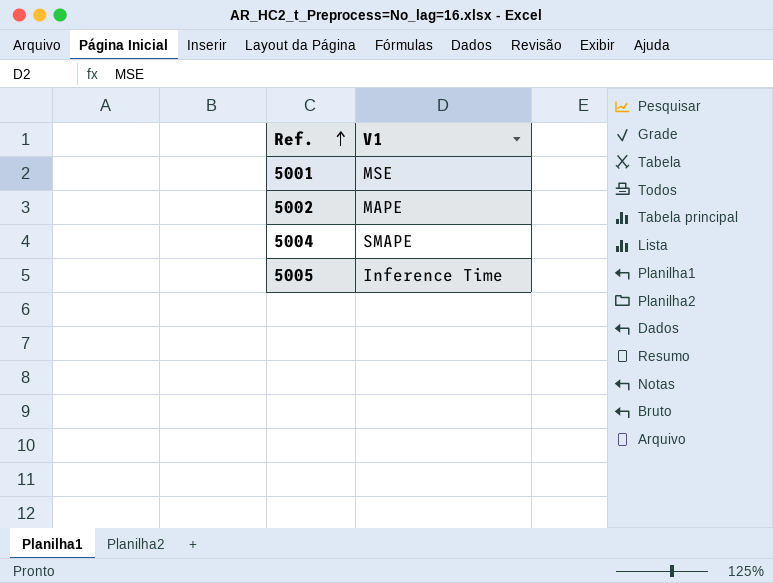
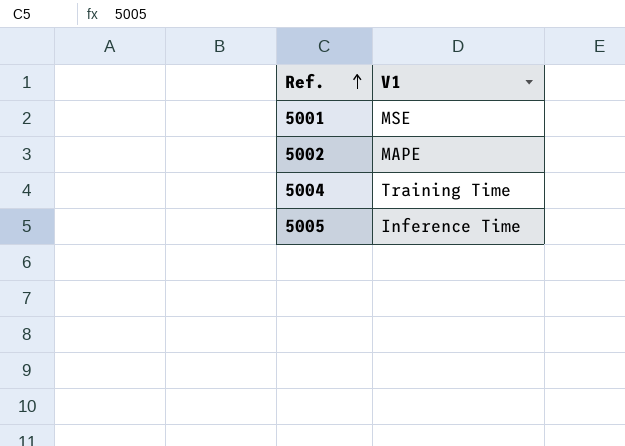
5004 | V1: SMAPE -> Training Time

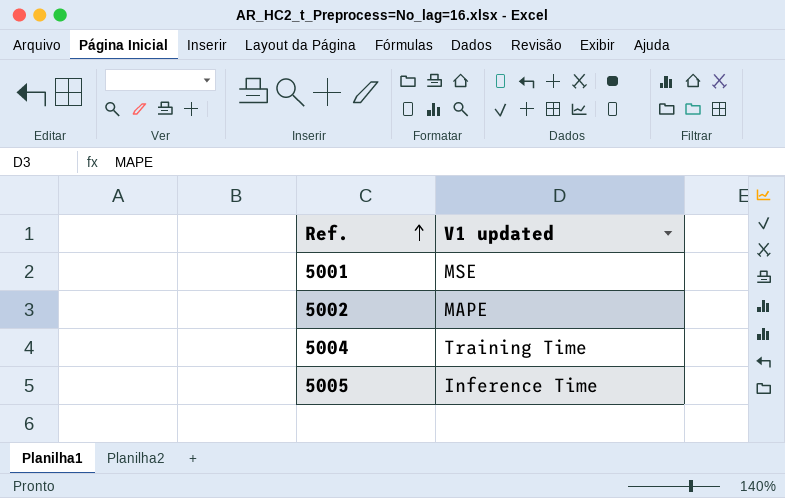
column name: V1 -> V1 updated

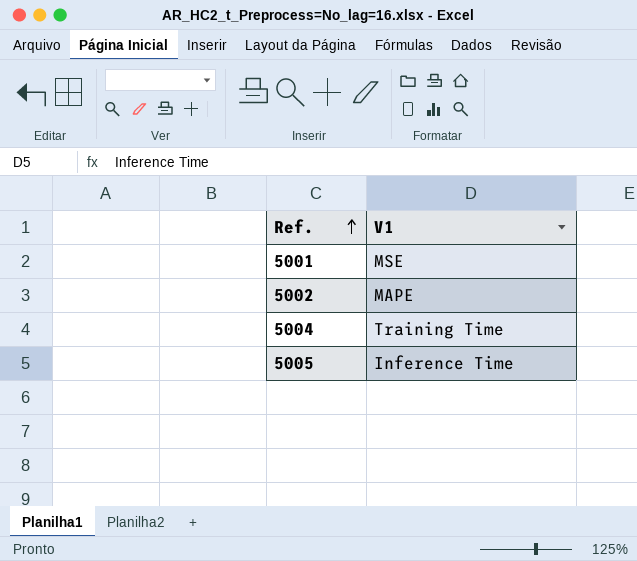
column name: V1 updated -> V1

